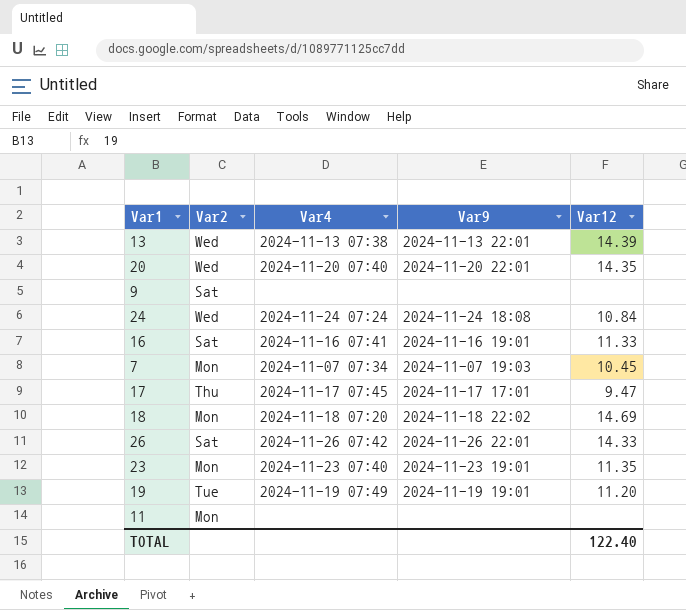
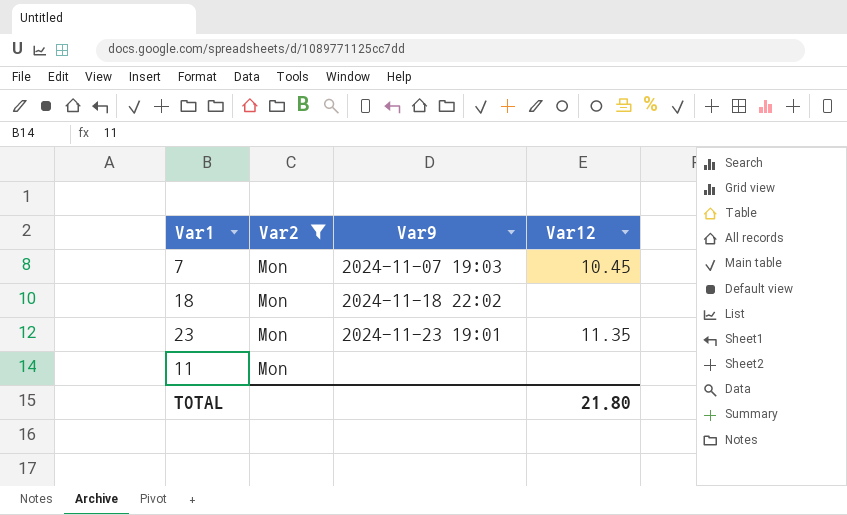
filter: none -> Var2 = Mon
column Var4 | position: 3 -> none
18 | Var12: 14.69 -> none
TOTAL | Var12: 122.40 -> 21.80

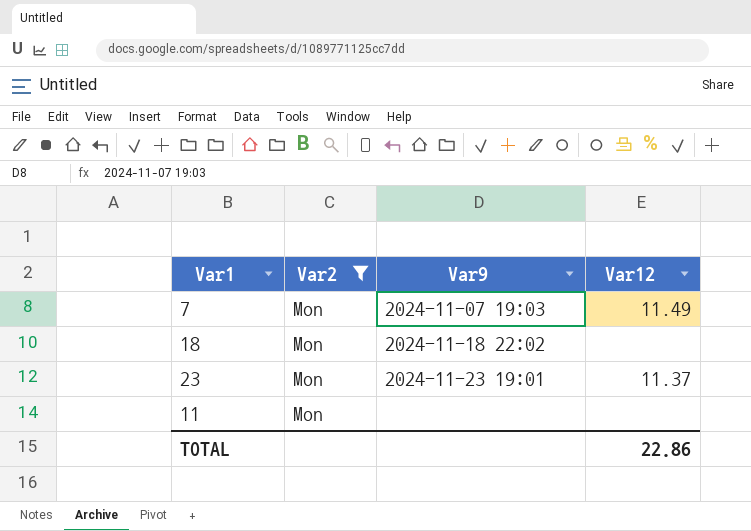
7 | Var12: 10.45 -> 11.49
23 | Var12: 11.35 -> 11.37
TOTAL | Var12: 21.80 -> 22.86

